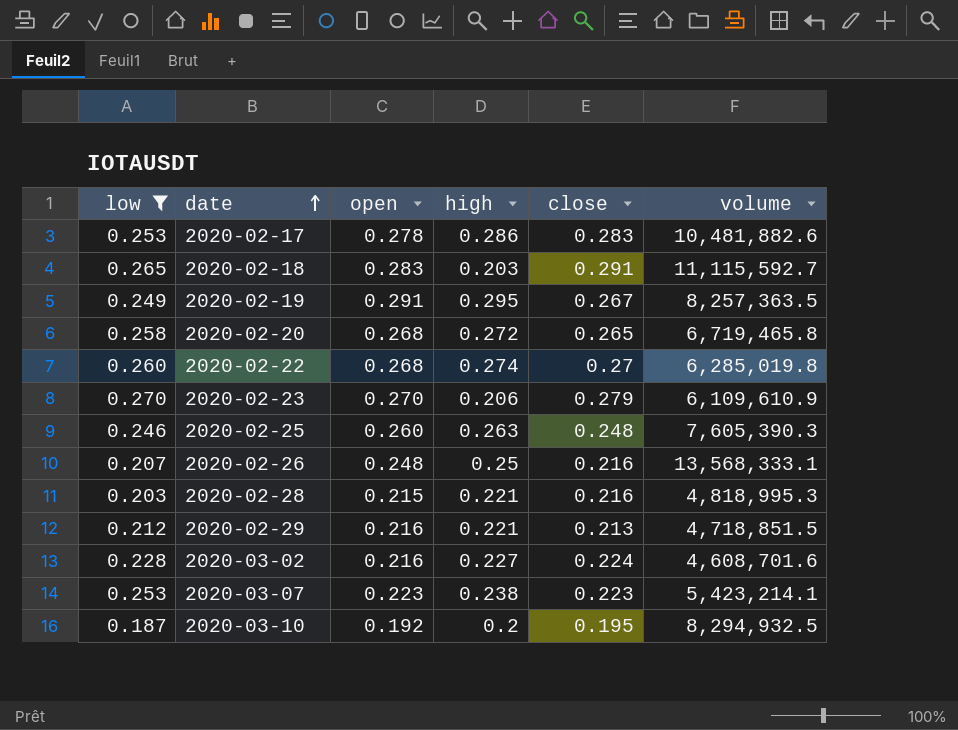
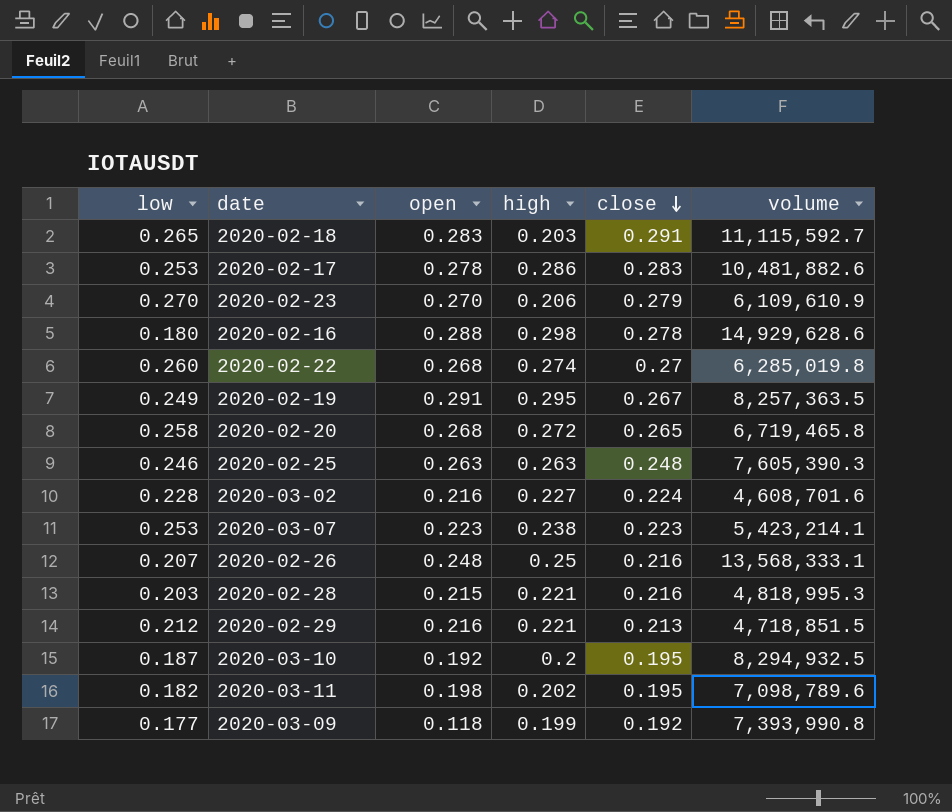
filter: low >= 0.187 -> none
row order: date ascending -> close descending
2020-02-25 | open: 0.260 -> 0.263

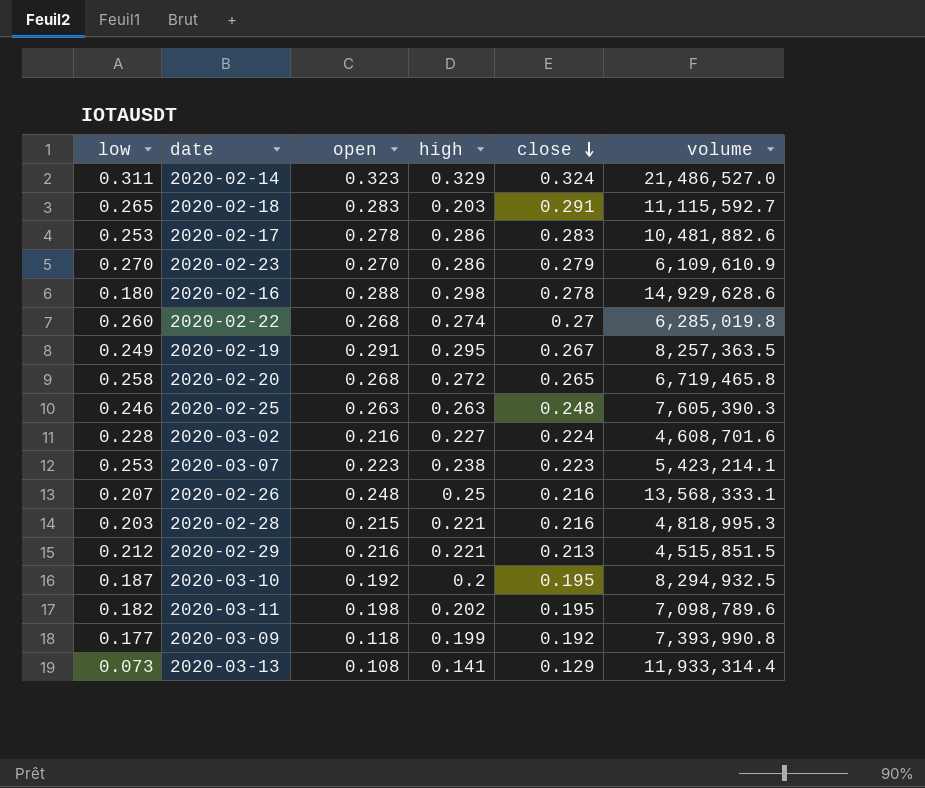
row 2020-02-14: none -> 0.311 | 0.323 | 0.329 | 0.324 | 21,486,527.0
2020-02-23 | high: 0.206 -> 0.286
2020-02-29 | volume: 4,718,851.5 -> 4,515,851.5
row 2020-03-13: none -> 0.073 | 0.108 | 0.141 | 0.129 | 11,933,314.4

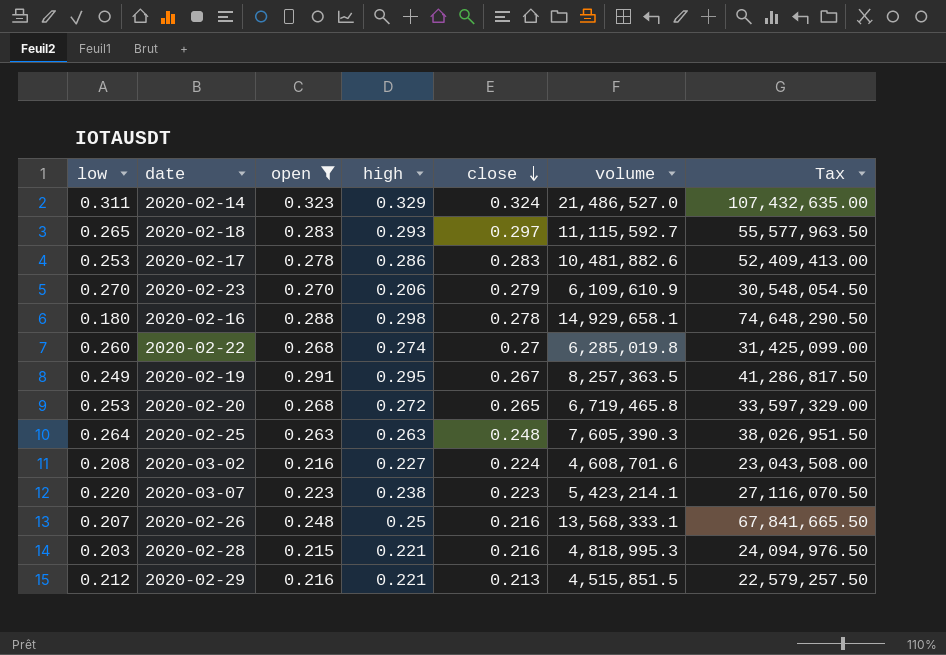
filter: none -> open >= 0.215
column Tax | formula: none -> [volume] * 5
2020-02-18 | high: 0.203 -> 0.293
2020-02-18 | close: 0.291 -> 0.297
2020-02-23 | high: 0.286 -> 0.206
2020-02-16 | volume: 14,929,628.6 -> 14,929,658.1
2020-02-20 | low: 0.258 -> 0.253
2020-02-25 | low: 0.246 -> 0.264
2020-03-02 | low: 0.228 -> 0.208
2020-03-07 | low: 0.253 -> 0.220

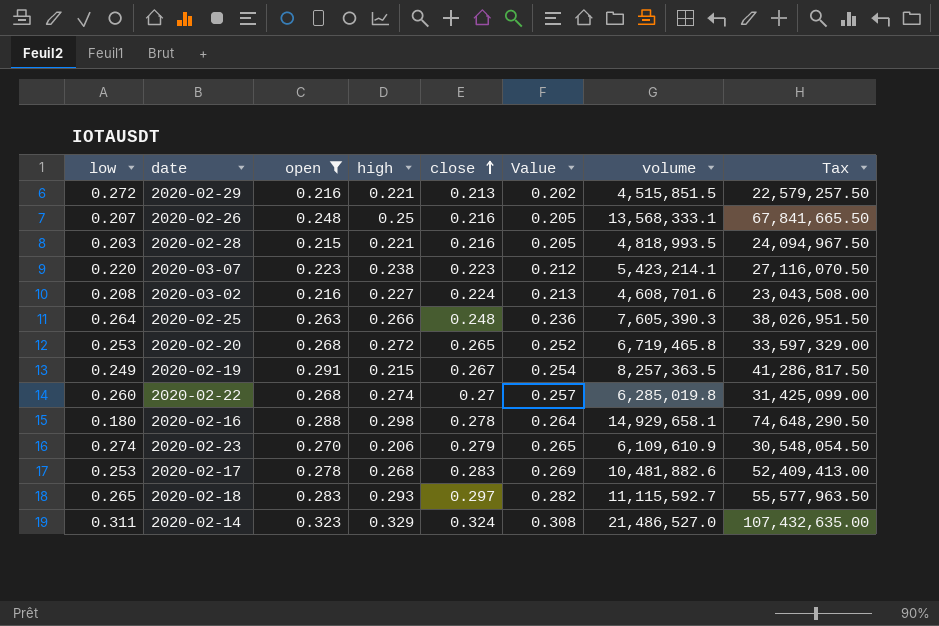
row order: close descending -> close ascending
column Value | formula: none -> [close] * 0.95
2020-02-29 | low: 0.212 -> 0.272
2020-02-28 | volume: 4,818,995.3 -> 4,818,993.5
2020-02-28 | Tax: 24,094,976.50 -> 24,094,967.50
2020-02-25 | high: 0.263 -> 0.266
2020-02-19 | high: 0.295 -> 0.215
2020-02-23 | low: 0.270 -> 0.274
2020-02-17 | high: 0.286 -> 0.268

